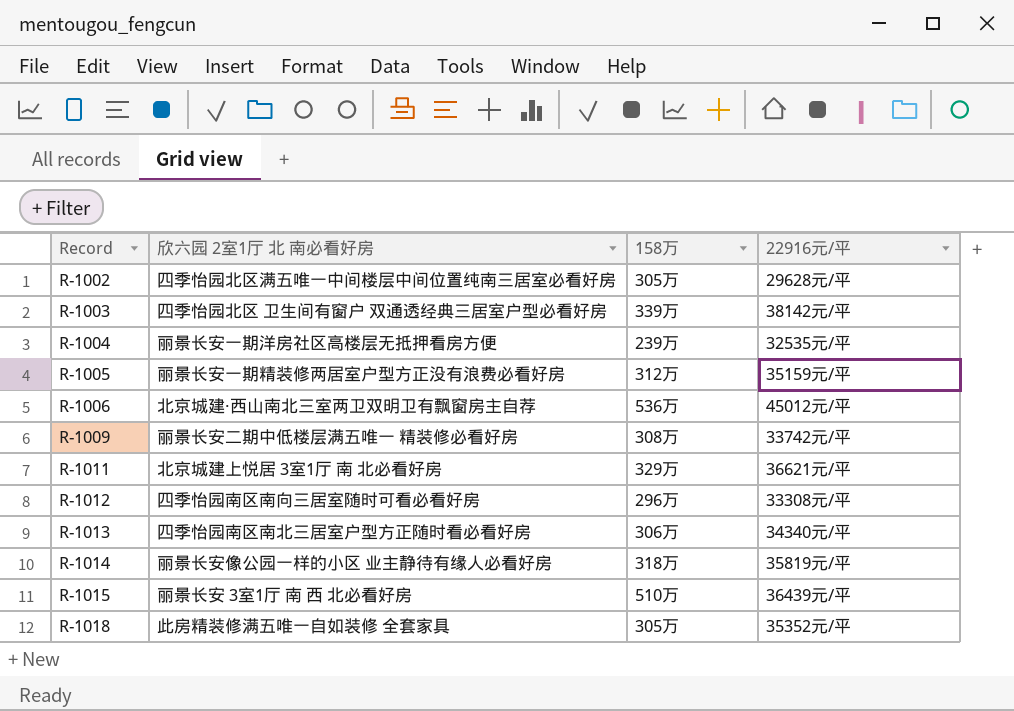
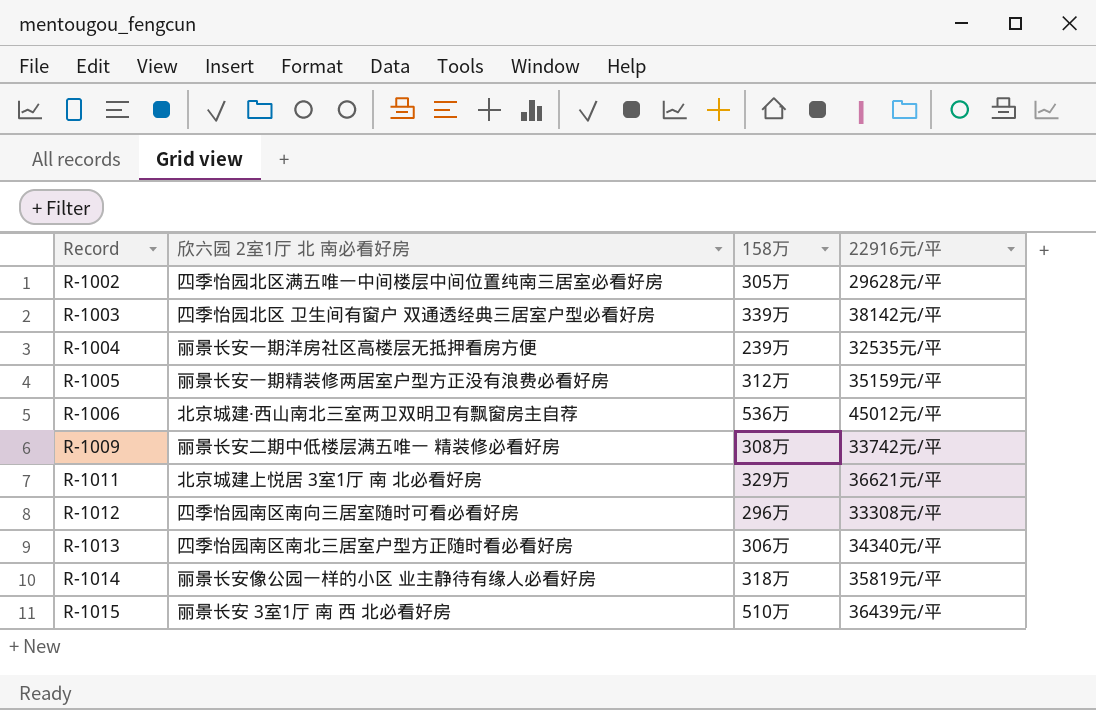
row R-1018: 此房精装修满五唯一自如装修 全套家具 | 305万 | 35352元/平 -> none

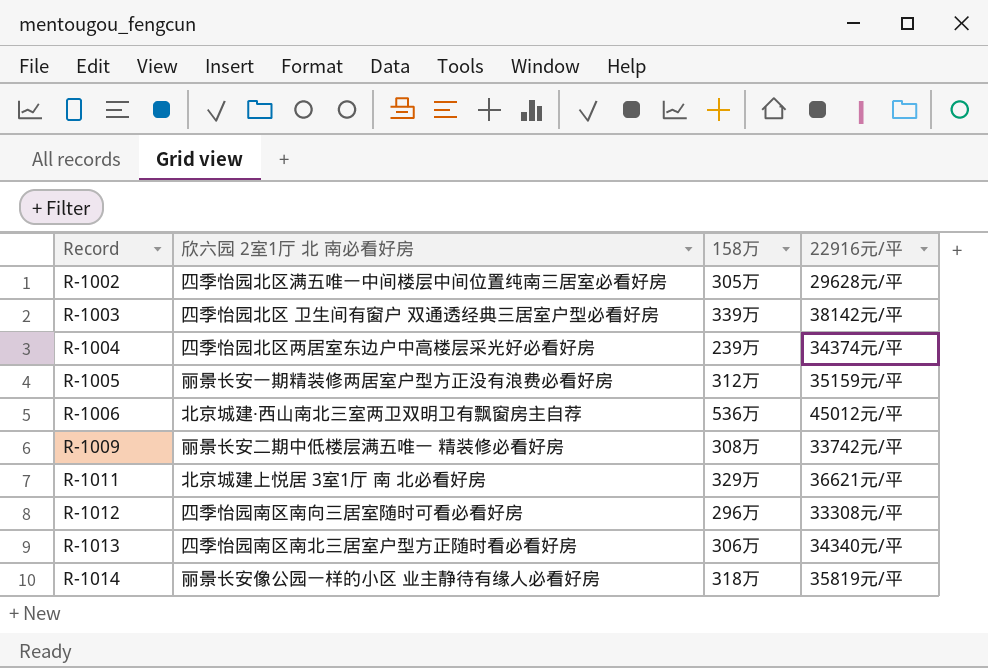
row R-1015: 丽景长安 3室1厅 南 西 北必看好房 | 510万 | 36439元/平 -> none
R-1004 | 欣六园 2室1厅 北 南必看好房: 丽景长安一期洋房社区高楼层无抵押看房方便 -> 四季怡园北区两居室东边户中高楼层采光好必看好房
R-1004 | 22916元/平: 32535元/平 -> 34374元/平

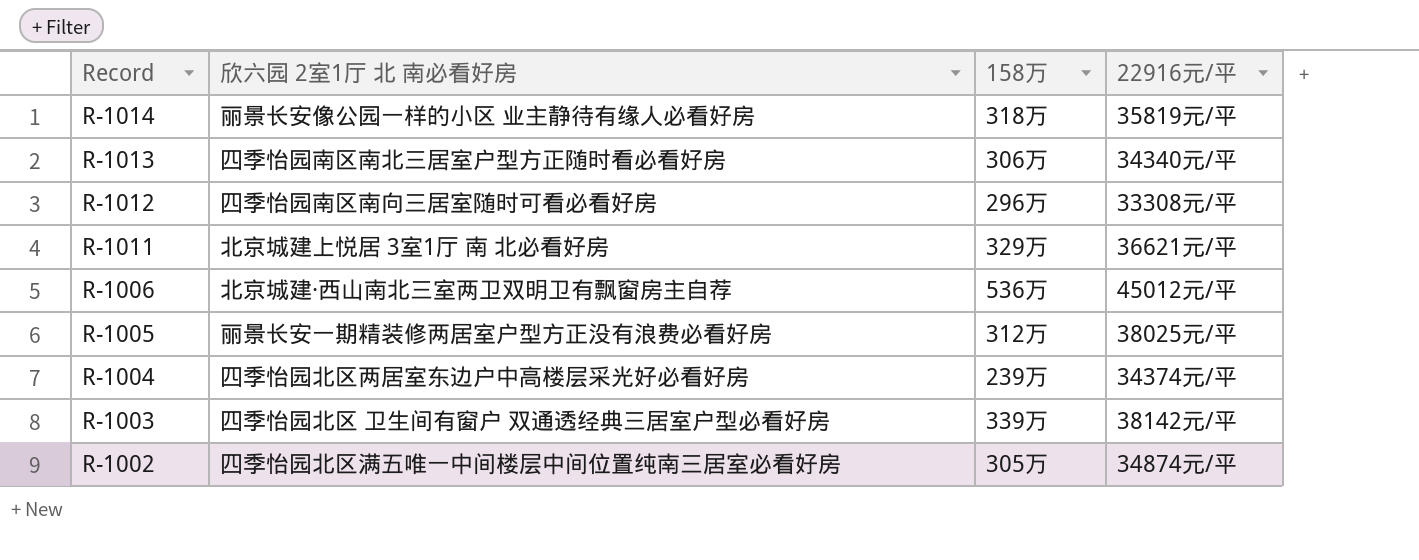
row order: Record ascending -> Record descending
row R-1009: 丽景长安二期中低楼层满五唯一 精装修必看好房 | 308万 | 33742元/平 -> none
R-1005 | 22916元/平: 35159元/平 -> 38025元/平
R-1002 | 22916元/平: 29628元/平 -> 34874元/平

